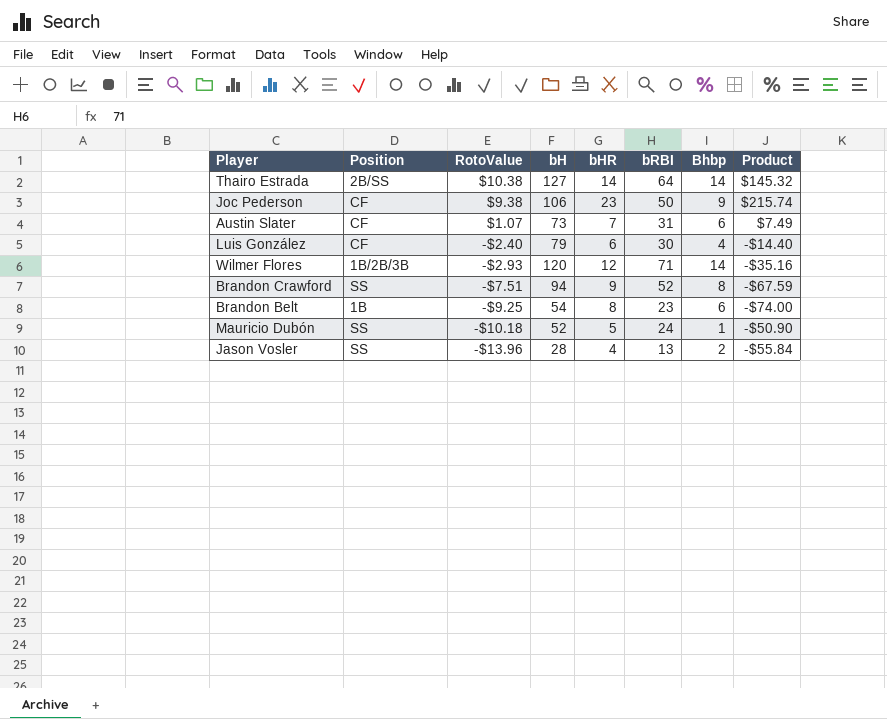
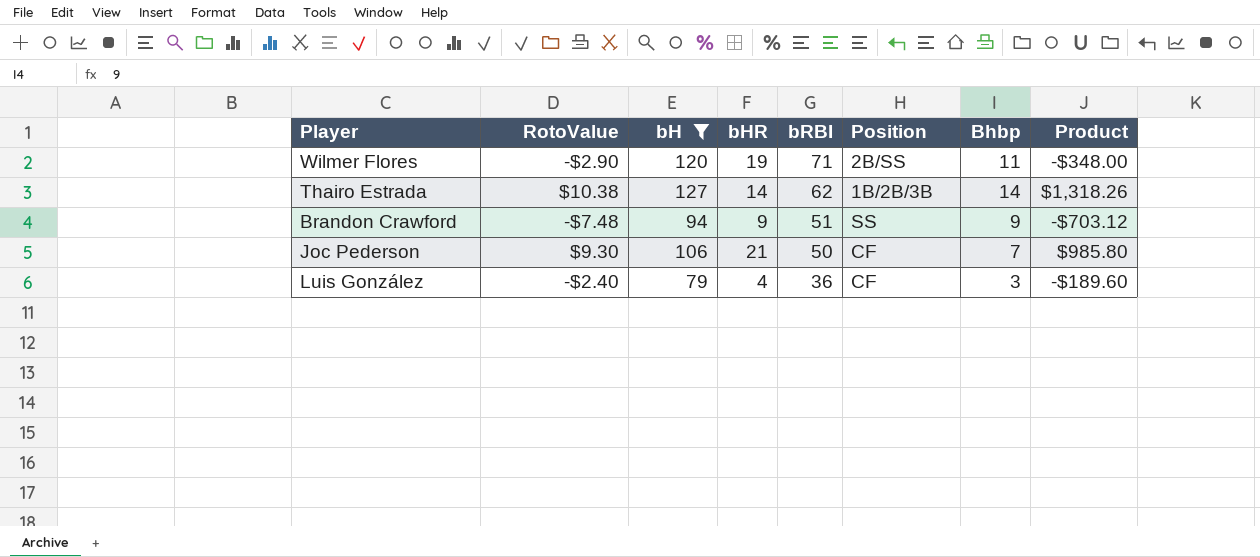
filter: none -> bH >= 79
row order: RotoValue descending -> bRBI descending
column Position | position: 2 -> 6
column Product | formula: [RotoValue] * [bHR] -> [RotoValue] * [bH]
Wilmer Flores | RotoValue: -$2.93 -> -$2.90
Wilmer Flores | bHR: 12 -> 19
Wilmer Flores | Position: 1B/2B/3B -> 2B/SS
Wilmer Flores | Bhbp: 14 -> 11
Thairo Estrada | bRBI: 64 -> 62
Thairo Estrada | Position: 2B/SS -> 1B/2B/3B
Brandon Crawford | RotoValue: -$7.51 -> -$7.48
Brandon Crawford | bRBI: 52 -> 51
Brandon Crawford | Bhbp: 8 -> 9
Joc Pederson | RotoValue: $9.38 -> $9.30
Joc Pederson | bHR: 23 -> 21
Joc Pederson | Bhbp: 9 -> 7
Luis González | bHR: 6 -> 4
Luis González | bRBI: 30 -> 36
Luis González | Bhbp: 4 -> 3

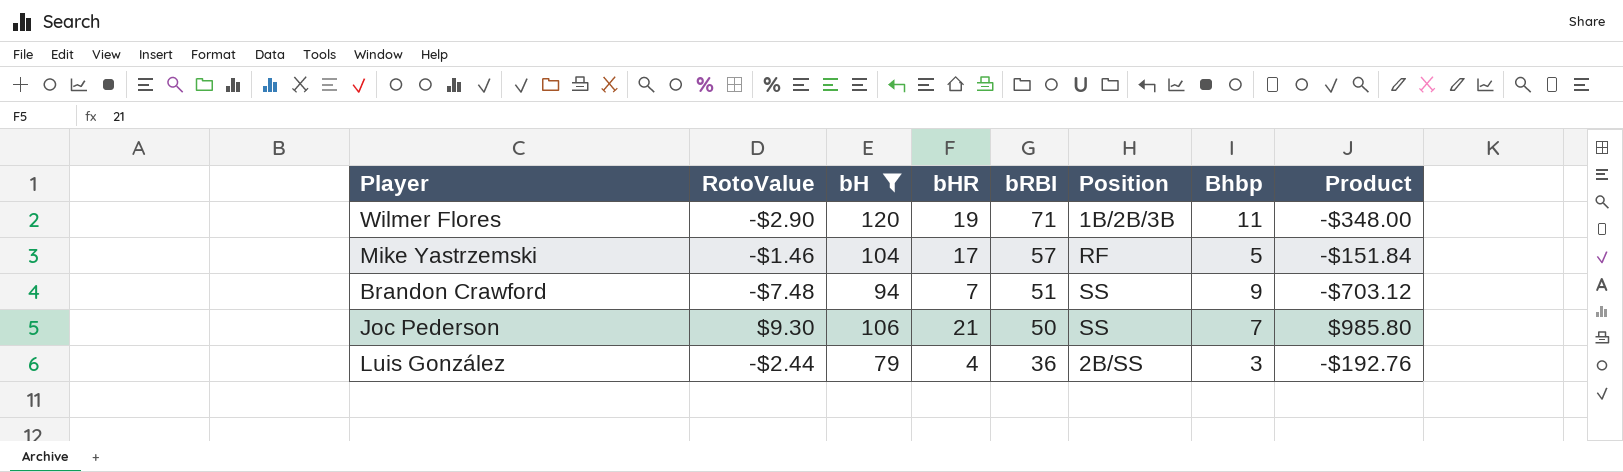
row Thairo Estrada: $10.38 | 127 | 14 | 62 | 1B/2B/3B | 14 | $1,318.26 -> none
Wilmer Flores | Position: 2B/SS -> 1B/2B/3B
row Mike Yastrzemski: none -> -$1.46 | 104 | 17 | 57 | RF | 5 | -$151.84
Brandon Crawford | bHR: 9 -> 7
Joc Pederson | Position: CF -> SS
Luis González | RotoValue: -$2.40 -> -$2.44
Luis González | Position: CF -> 2B/SS
Luis González | Product: -$189.60 -> -$192.76

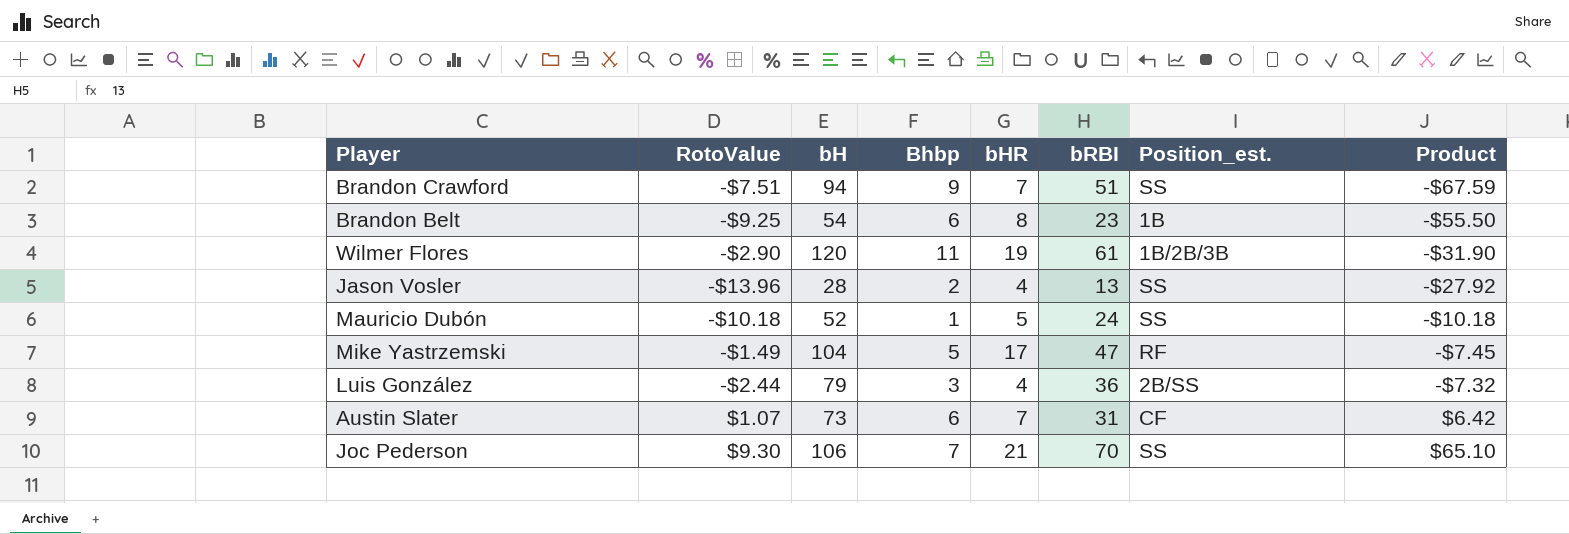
filter: bH >= 79 -> none
row order: bRBI descending -> Product ascending
column Bhbp | position: 7 -> 4
column name: Position -> Position_est.
column Product | formula: [RotoValue] * [bH] -> [RotoValue] * [Bhbp]
Brandon Crawford | RotoValue: -$7.48 -> -$7.51
Wilmer Flores | bRBI: 71 -> 61
Mike Yastrzemski | RotoValue: -$1.46 -> -$1.49
Mike Yastrzemski | bRBI: 57 -> 47
Joc Pederson | bRBI: 50 -> 70

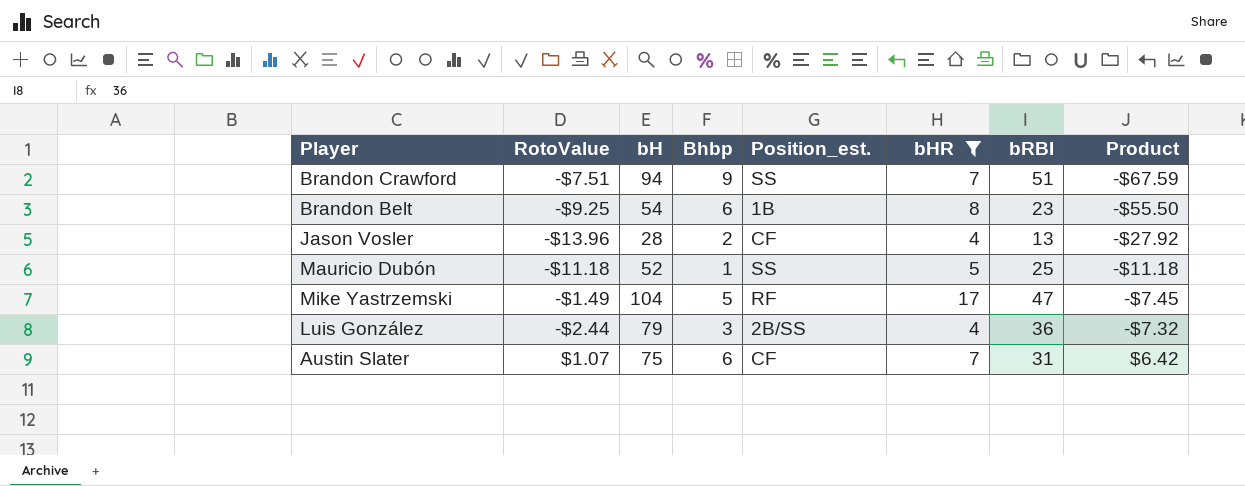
filter: none -> bHR <= 17
column Position_est. | position: 7 -> 5
Jason Vosler | Position_est.: SS -> CF
Mauricio Dubón | RotoValue: -$10.18 -> -$11.18
Mauricio Dubón | bRBI: 24 -> 25
Mauricio Dubón | Product: -$10.18 -> -$11.18
Austin Slater | bH: 73 -> 75

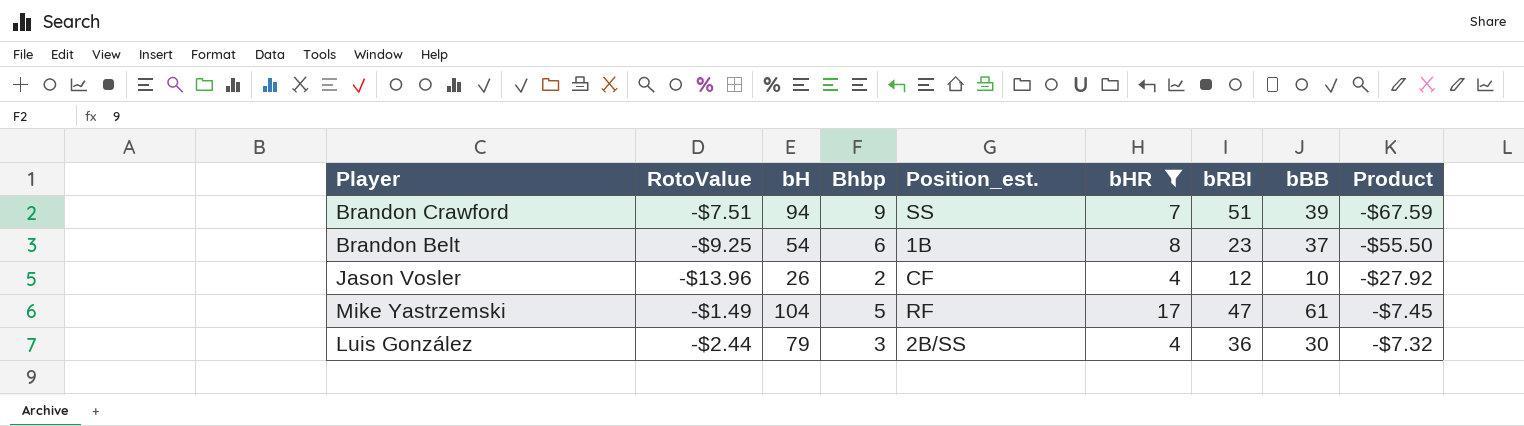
column bBB | position: none -> 8
row Mauricio Dubón: -$11.18 | 52 | 1 | SS | 5 | 25 | -$11.18 -> none
row Austin Slater: $1.07 | 75 | 6 | CF | 7 | 31 | $6.42 -> none
Jason Vosler | bH: 28 -> 26
Jason Vosler | bRBI: 13 -> 12

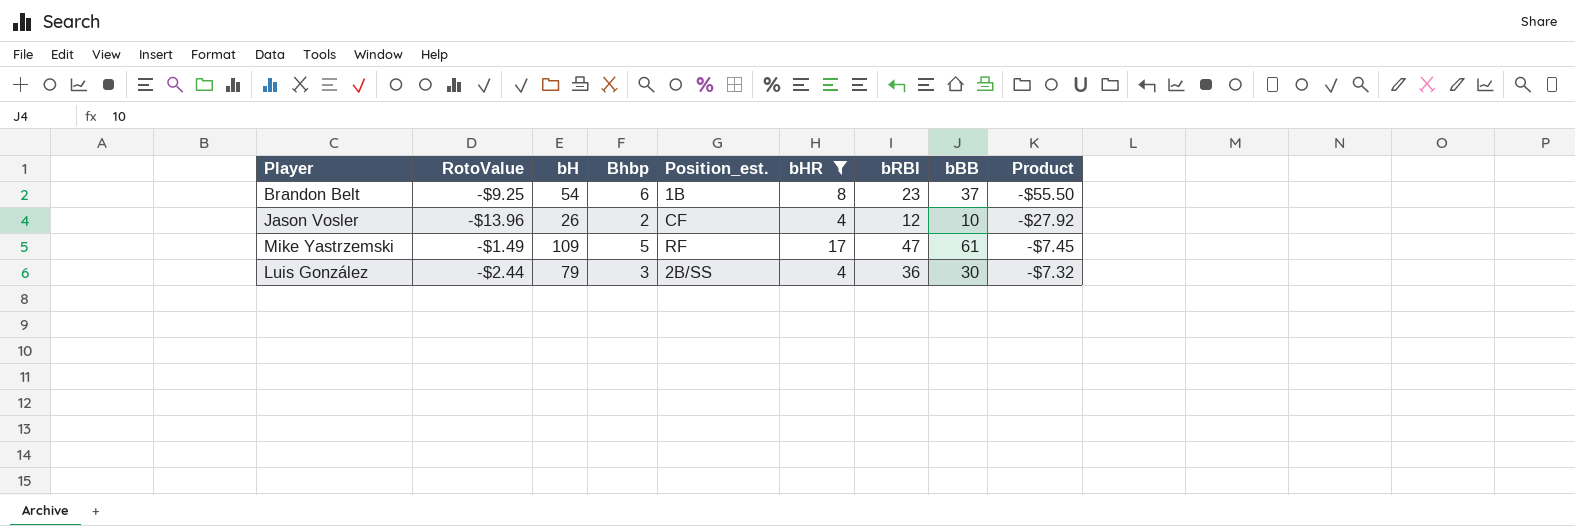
row Brandon Crawford: -$7.51 | 94 | 9 | SS | 7 | 51 | 39 | -$67.59 -> none
Mike Yastrzemski | bH: 104 -> 109

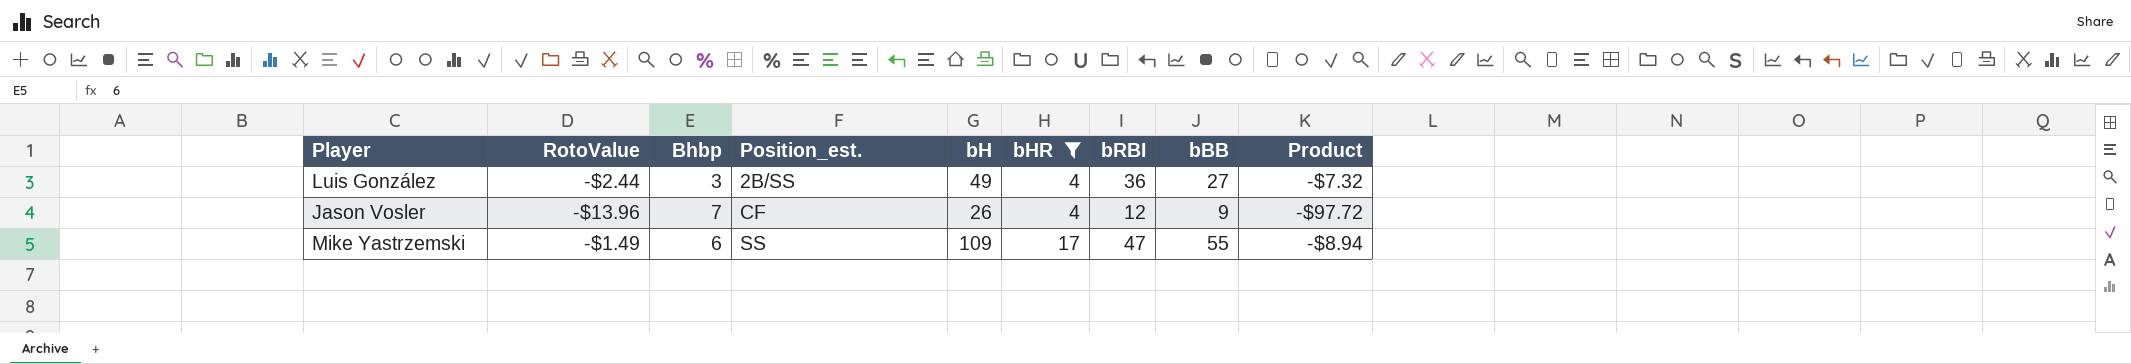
row order: Product ascending -> Position_est. ascending
column bH | position: 3 -> 5
row Brandon Belt: -$9.25 | 54 | 6 | 1B | 8 | 23 | 37 | -$55.50 -> none
Luis González | bH: 79 -> 49
Luis González | bBB: 30 -> 27
Jason Vosler | Bhbp: 2 -> 7
Jason Vosler | bBB: 10 -> 9
Jason Vosler | Product: -$27.92 -> -$97.72
Mike Yastrzemski | Bhbp: 5 -> 6
Mike Yastrzemski | Position_est.: RF -> SS
Mike Yastrzemski | bBB: 61 -> 55
Mike Yastrzemski | Product: -$7.45 -> -$8.94

